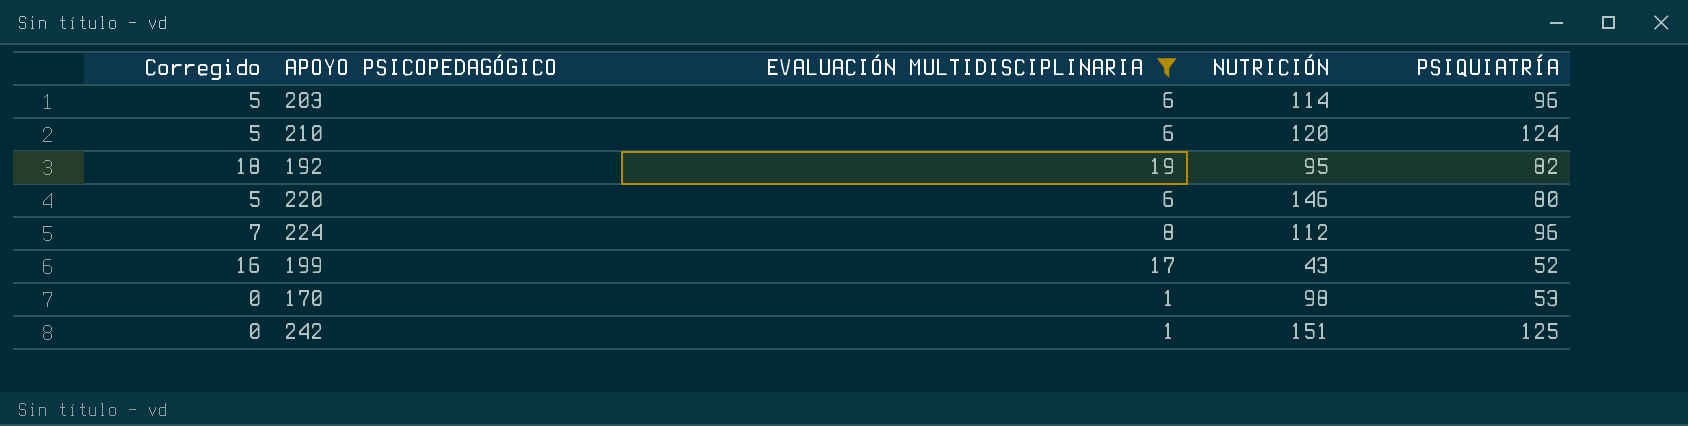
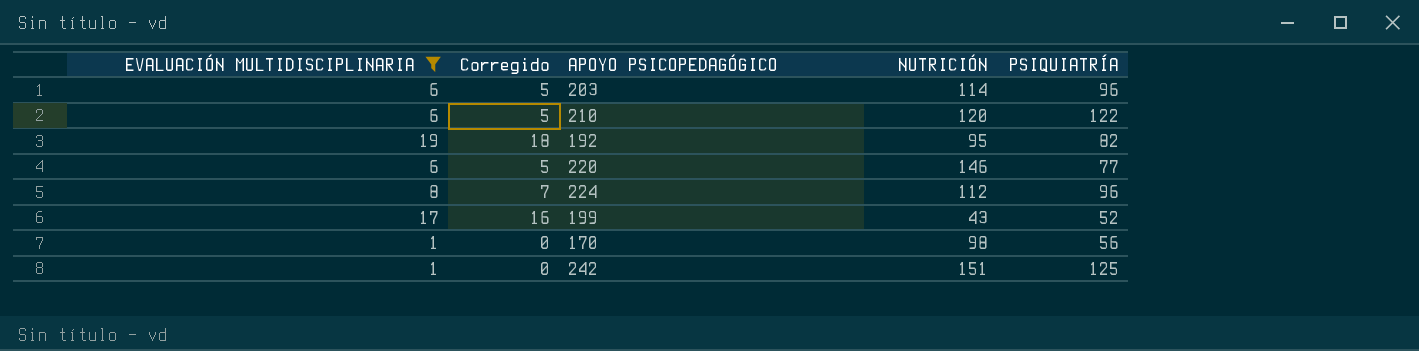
column EVALUACIÓN MULTIDISCIPLINARIA | position: 3 -> 1
210 | PSIQUIATRÍA: 124 -> 122
220 | PSIQUIATRÍA: 80 -> 77
170 | PSIQUIATRÍA: 53 -> 56

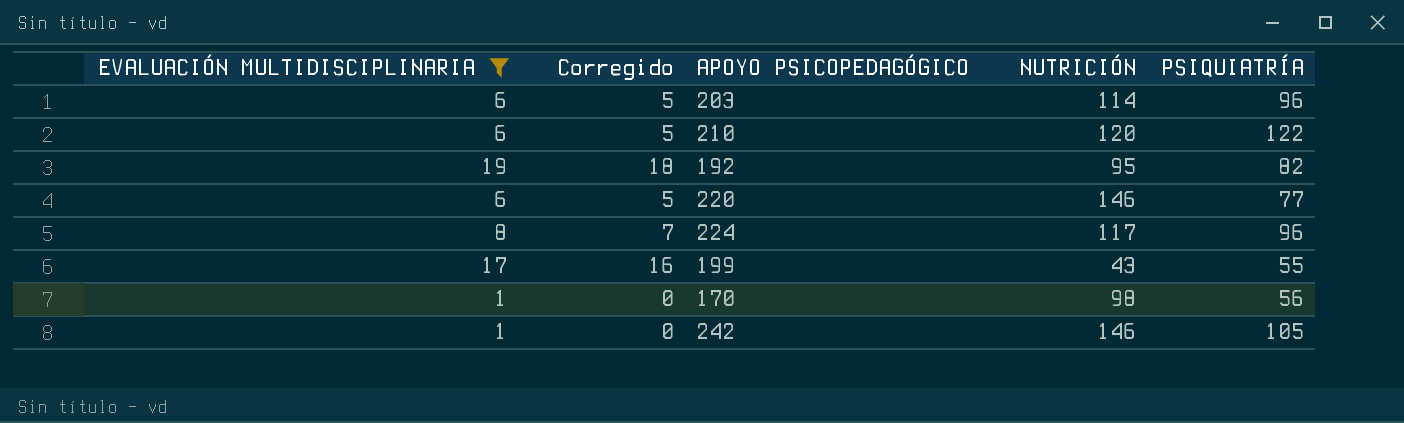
224 | NUTRICIÓN: 112 -> 117
199 | PSIQUIATRÍA: 52 -> 55
242 | NUTRICIÓN: 151 -> 146
242 | PSIQUIATRÍA: 125 -> 105

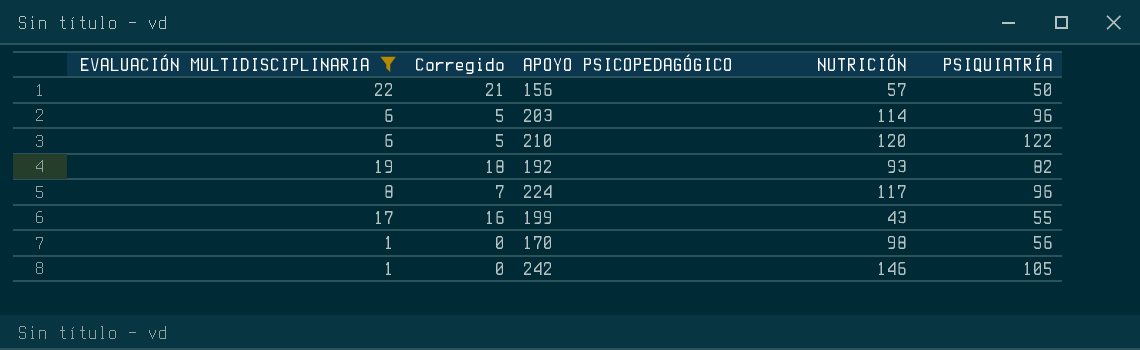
row 220: 6 | 5 | 146 | 77 -> none
row 156: none -> 22 | 21 | 57 | 50
192 | NUTRICIÓN: 95 -> 93

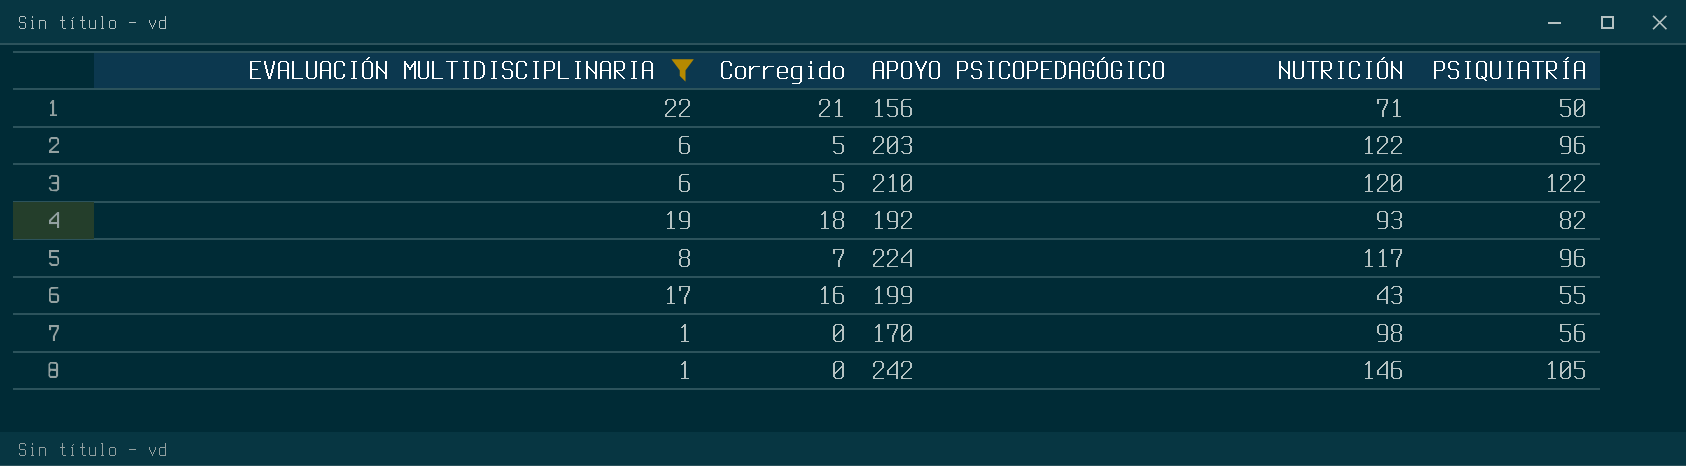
156 | NUTRICIÓN: 57 -> 71
203 | NUTRICIÓN: 114 -> 122

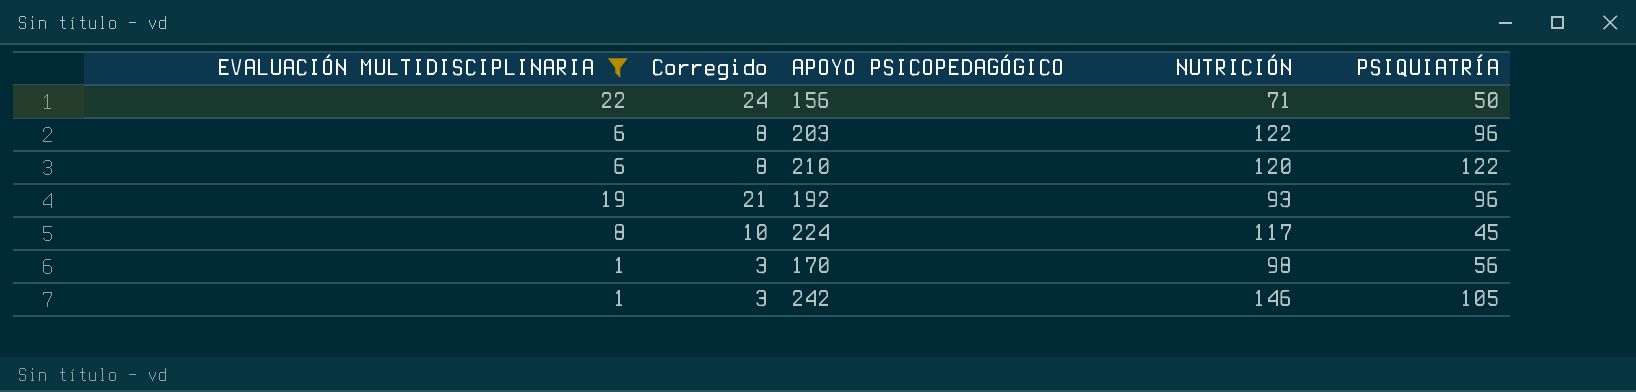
column Corregido | formula: [EVALUACIÓN MULTIDISCIPLINARIA] - 1 -> [EVALUACIÓN MULTIDISCIPLINARIA] + 2
row 199: 17 | 16 | 43 | 55 -> none
192 | PSIQUIATRÍA: 82 -> 96
224 | PSIQUIATRÍA: 96 -> 45

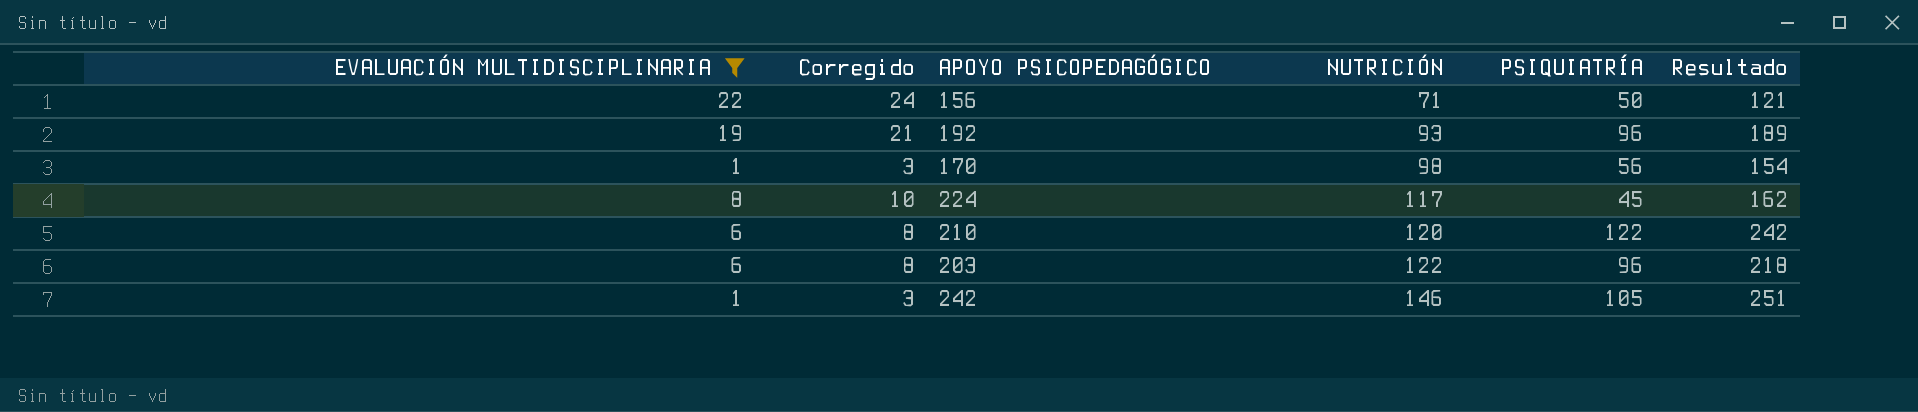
row order: none -> NUTRICIÓN ascending
column Resultado | formula: none -> [NUTRICIÓN] + [PSIQUIATRÍA]

